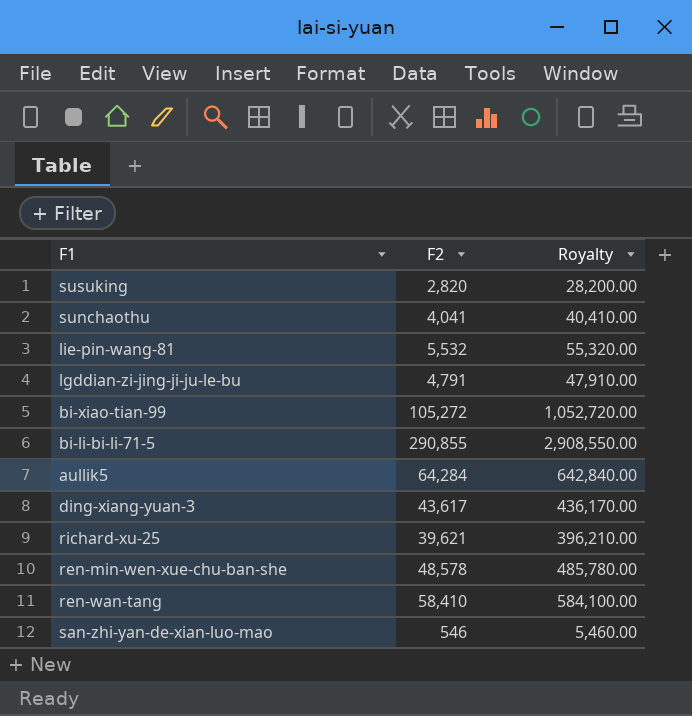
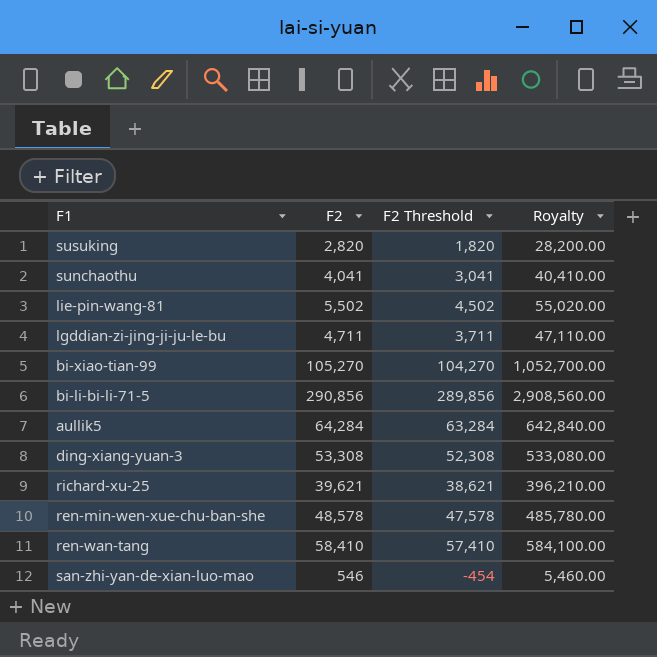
column F2 Threshold | formula: none -> [F2] - 1000
lie-pin-wang-81 | F2: 5,532 -> 5,502
lie-pin-wang-81 | Royalty: 55,320.00 -> 55,020.00
lgddian-zi-jing-ji-ju-le-bu | F2: 4,791 -> 4,711
lgddian-zi-jing-ji-ju-le-bu | Royalty: 47,910.00 -> 47,110.00
bi-xiao-tian-99 | F2: 105,272 -> 105,270
bi-xiao-tian-99 | Royalty: 1,052,720.00 -> 1,052,700.00
bi-li-bi-li-71-5 | F2: 290,855 -> 290,856
bi-li-bi-li-71-5 | Royalty: 2,908,550.00 -> 2,908,560.00
ding-xiang-yuan-3 | F2: 43,617 -> 53,308
ding-xiang-yuan-3 | Royalty: 436,170.00 -> 533,080.00

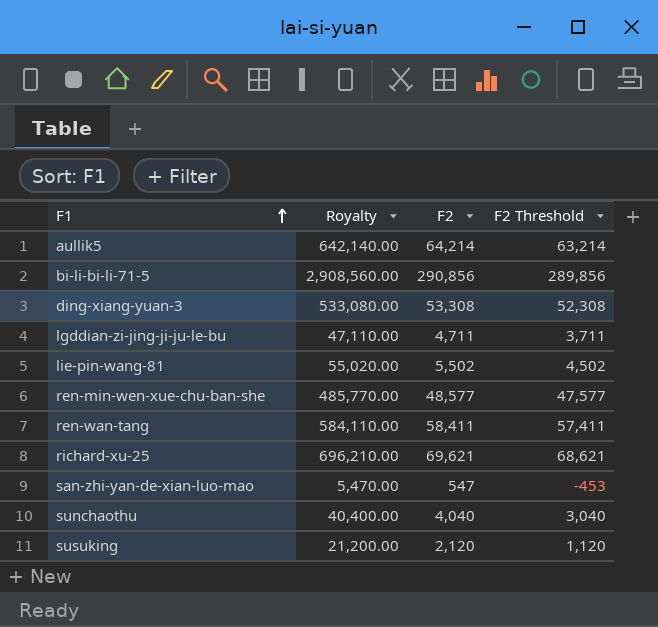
row order: none -> F1 ascending
column Royalty | position: 4 -> 2
row bi-xiao-tian-99: 105,270 | 104,270 | 1,052,700.00 -> none
aullik5 | Royalty: 642,840.00 -> 642,140.00
aullik5 | F2: 64,284 -> 64,214
aullik5 | F2 Threshold: 63,284 -> 63,214
ren-min-wen-xue-chu-ban-she | Royalty: 485,780.00 -> 485,770.00
ren-min-wen-xue-chu-ban-she | F2: 48,578 -> 48,577
ren-min-wen-xue-chu-ban-she | F2 Threshold: 47,578 -> 47,577
ren-wan-tang | Royalty: 584,100.00 -> 584,110.00
ren-wan-tang | F2: 58,410 -> 58,411
ren-wan-tang | F2 Threshold: 57,410 -> 57,411
richard-xu-25 | Royalty: 396,210.00 -> 696,210.00
richard-xu-25 | F2: 39,621 -> 69,621
richard-xu-25 | F2 Threshold: 38,621 -> 68,621
san-zhi-yan-de-xian-luo-mao | Royalty: 5,460.00 -> 5,470.00
san-zhi-yan-de-xian-luo-mao | F2: 546 -> 547
san-zhi-yan-de-xian-luo-mao | F2 Threshold: -454 -> -453
sunchaothu | Royalty: 40,410.00 -> 40,400.00
sunchaothu | F2: 4,041 -> 4,040
sunchaothu | F2 Threshold: 3,041 -> 3,040
susuking | Royalty: 28,200.00 -> 21,200.00
susuking | F2: 2,820 -> 2,120
susuking | F2 Threshold: 1,820 -> 1,120

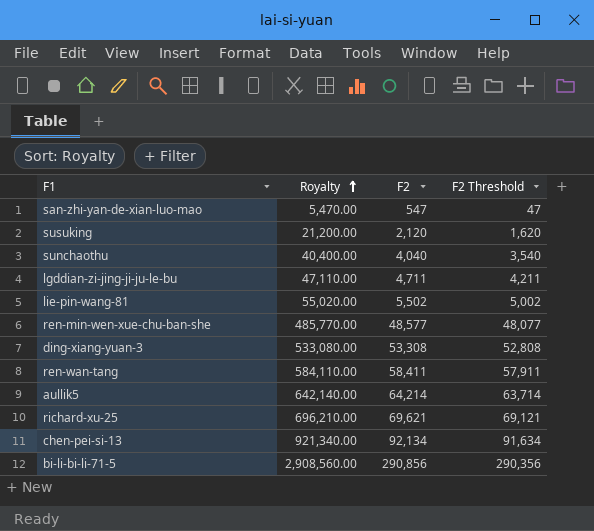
row order: F1 ascending -> Royalty ascending
column F2 Threshold | formula: [F2] - 1000 -> [F2] - 500
row chen-pei-si-13: none -> 921,340.00 | 92,134 | 91,634

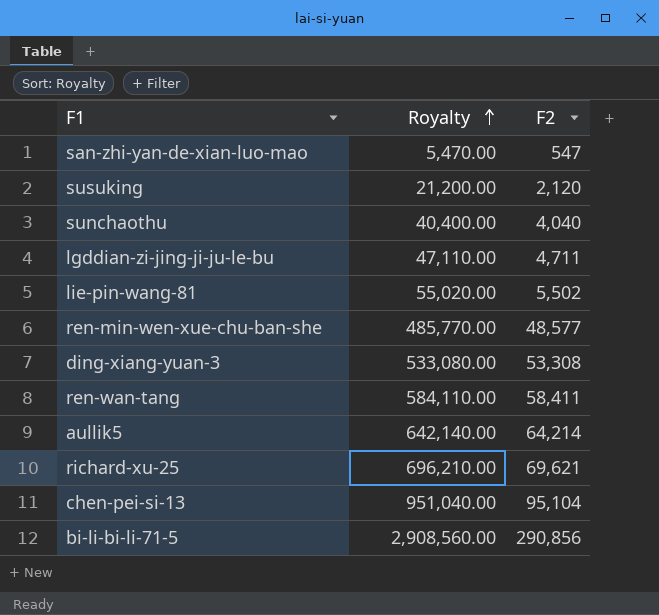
column F2 Threshold | formula: [F2] - 500 -> none
chen-pei-si-13 | Royalty: 921,340.00 -> 951,040.00
chen-pei-si-13 | F2: 92,134 -> 95,104

